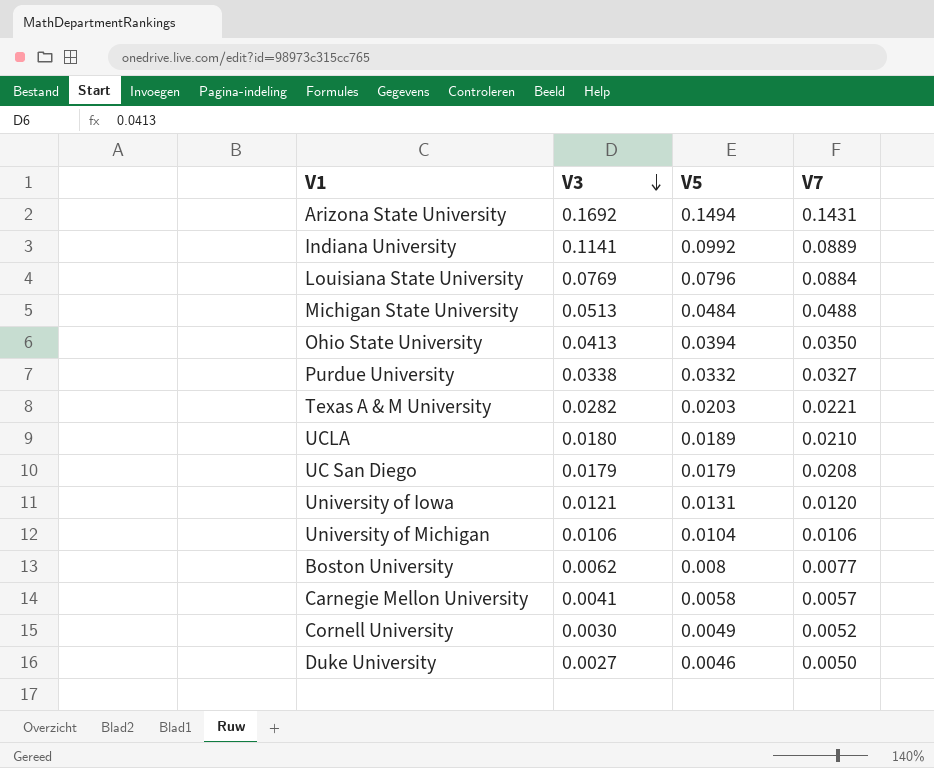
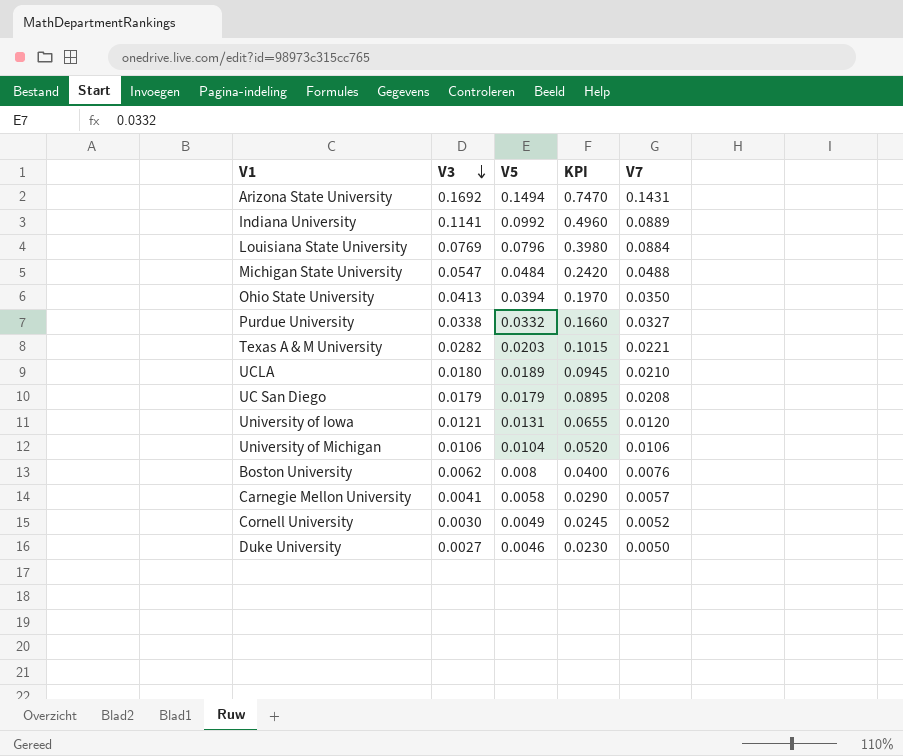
column KPI | formula: none -> [V5] * 5
Michigan State University | V3: 0.0513 -> 0.0547
Boston University | V7: 0.0077 -> 0.0076

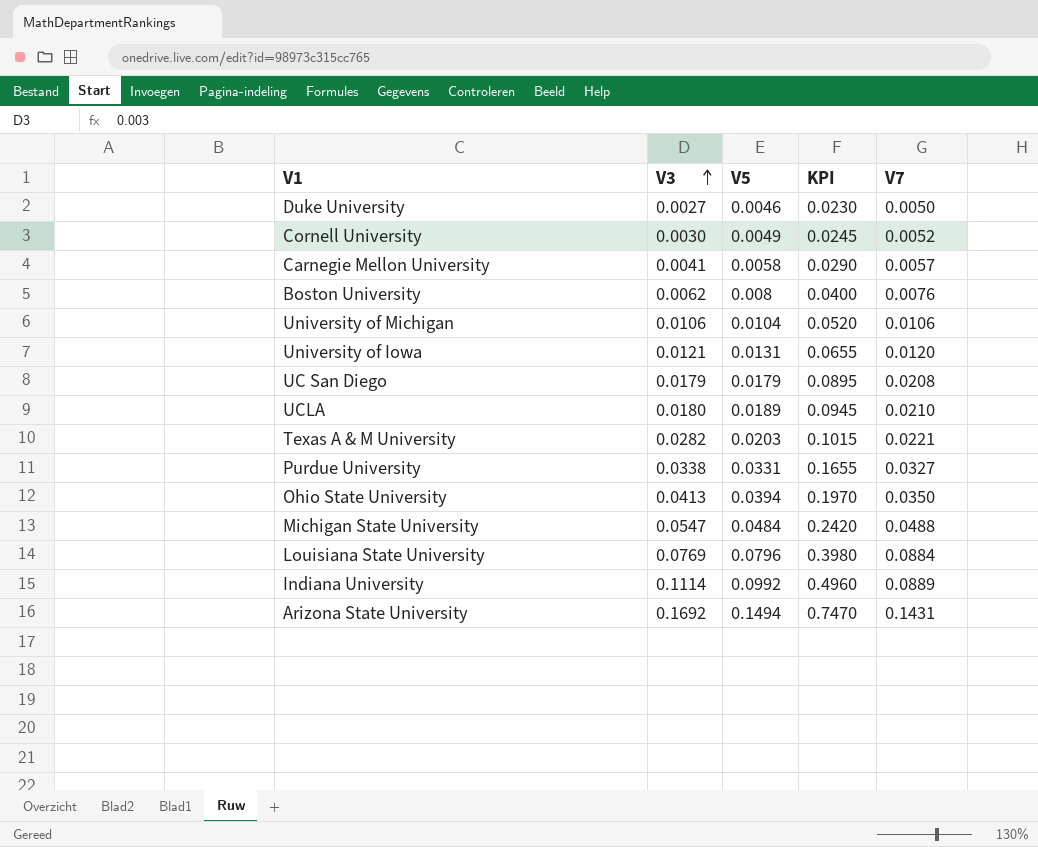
row order: V3 descending -> V3 ascending
Purdue University | V5: 0.0332 -> 0.0331
Purdue University | KPI: 0.1660 -> 0.1655
Indiana University | V3: 0.1141 -> 0.1114

